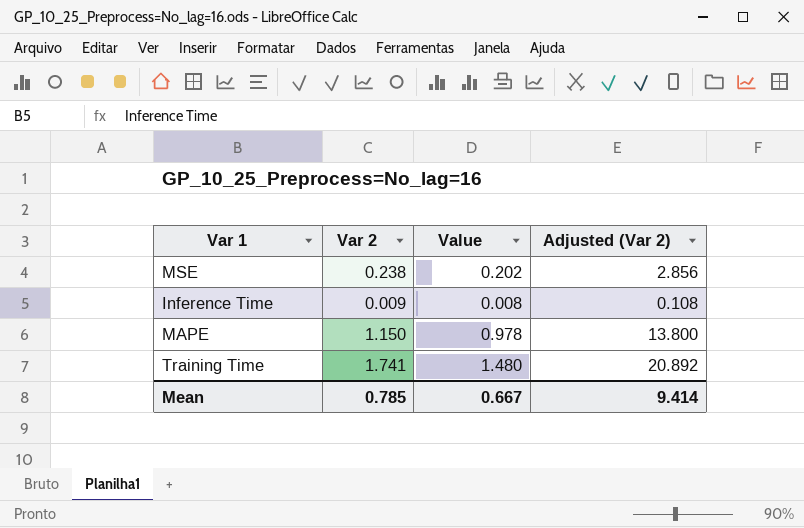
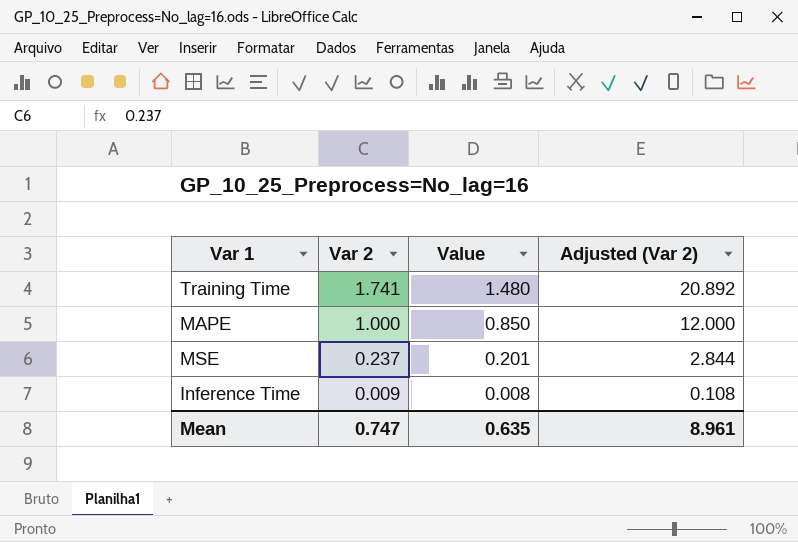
row order: none -> Var 2 descending
MAPE | Var 2: 1.150 -> 1.000
MAPE | Value: 0.978 -> 0.850
MAPE | Adjusted (Var 2): 13.800 -> 12.000
MSE | Var 2: 0.238 -> 0.237
MSE | Value: 0.202 -> 0.201
MSE | Adjusted (Var 2): 2.856 -> 2.844
Mean | Var 2: 0.785 -> 0.747
Mean | Value: 0.667 -> 0.635
Mean | Adjusted (Var 2): 9.414 -> 8.961

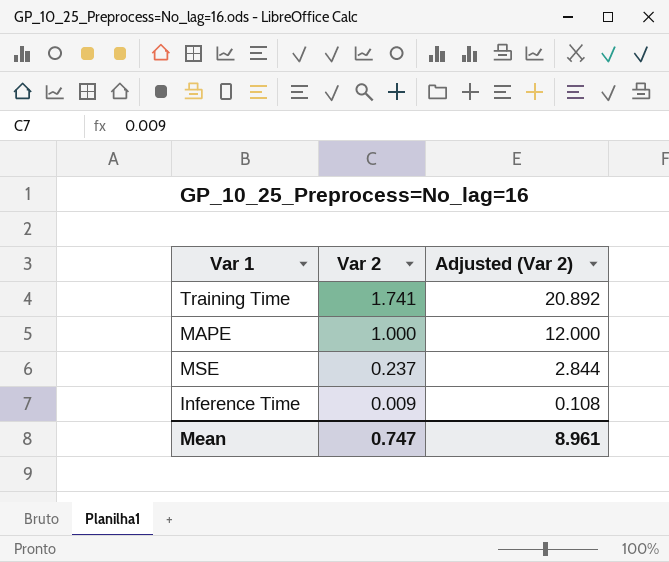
column Value | formula: [Var 2] * 0.85 -> none

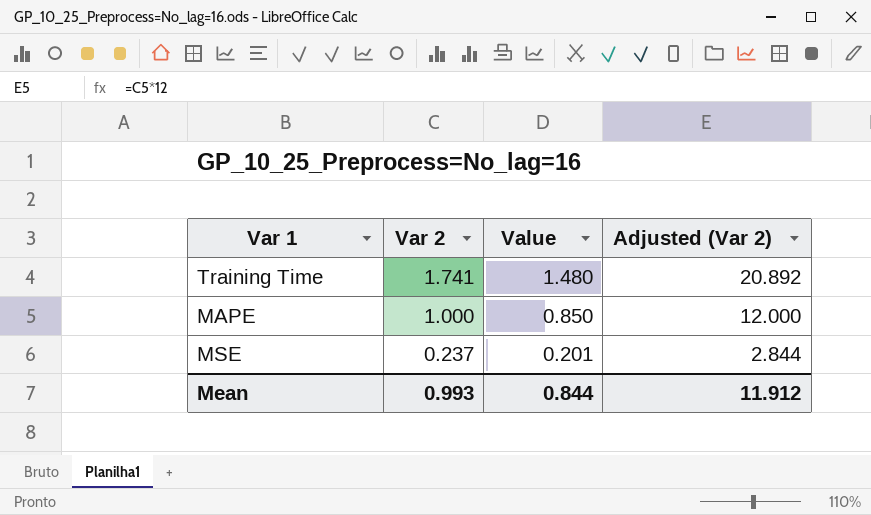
column Value | formula: none -> [Var 2] * 0.85
row Inference Time: 0.009 | 0.108 -> none
Mean | Var 2: 0.747 -> 0.993
Mean | Adjusted (Var 2): 8.961 -> 11.912

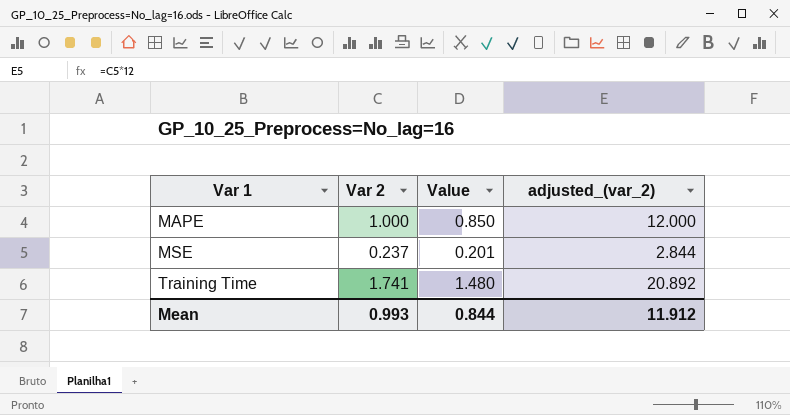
row order: Var 2 descending -> Var 1 ascending
column name: Adjusted (Var 2) -> adjusted_(var_2)

